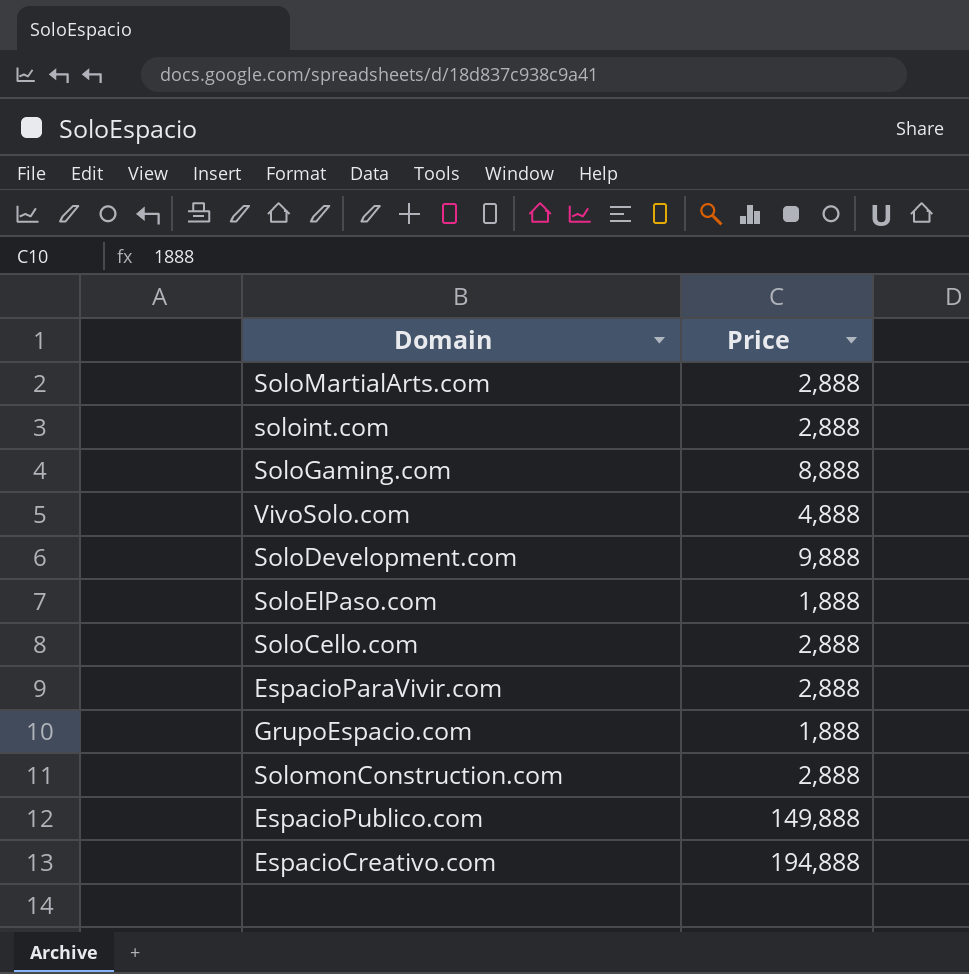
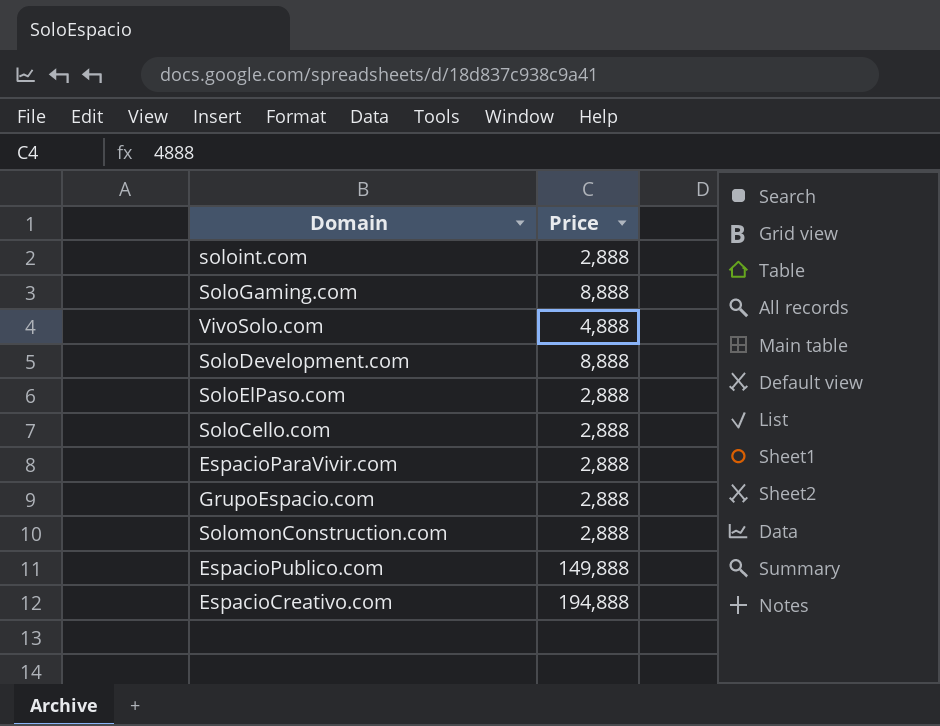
row SoloMartialArts.com: 2,888 -> none
SoloDevelopment.com | Price: 9,888 -> 8,888
SoloElPaso.com | Price: 1,888 -> 2,888
GrupoEspacio.com | Price: 1,888 -> 2,888

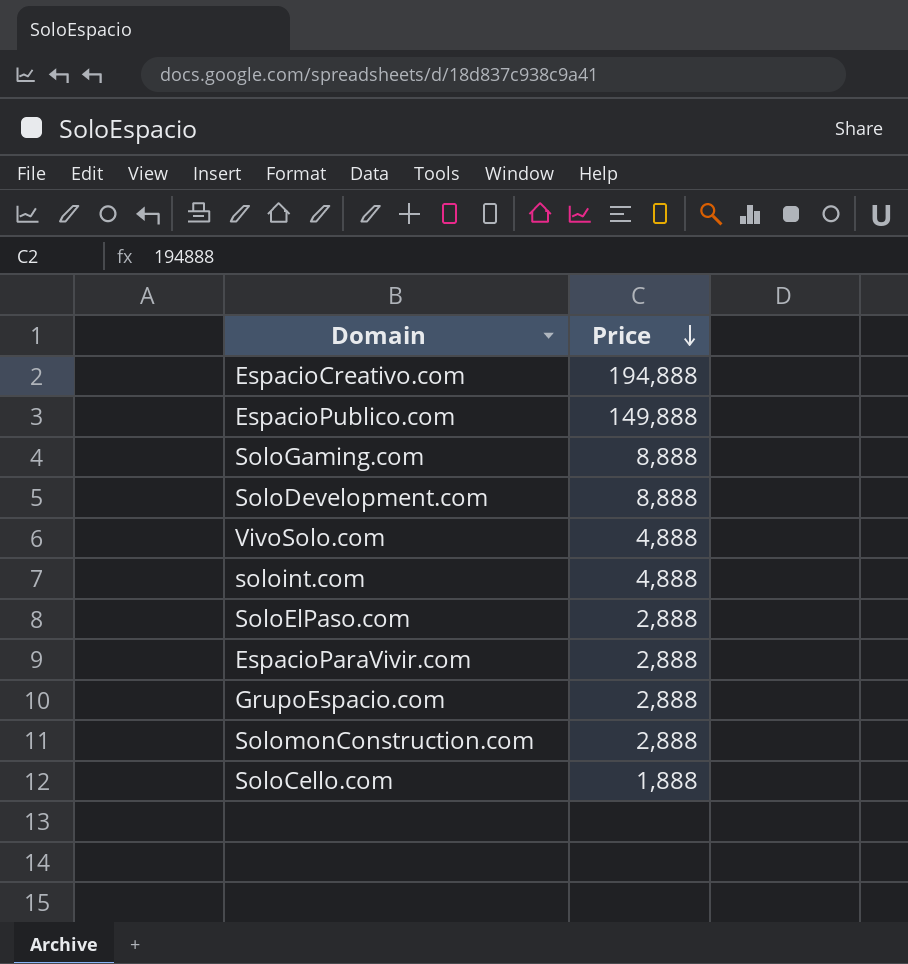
row order: none -> Price descending
soloint.com | Price: 2,888 -> 4,888
SoloCello.com | Price: 2,888 -> 1,888

